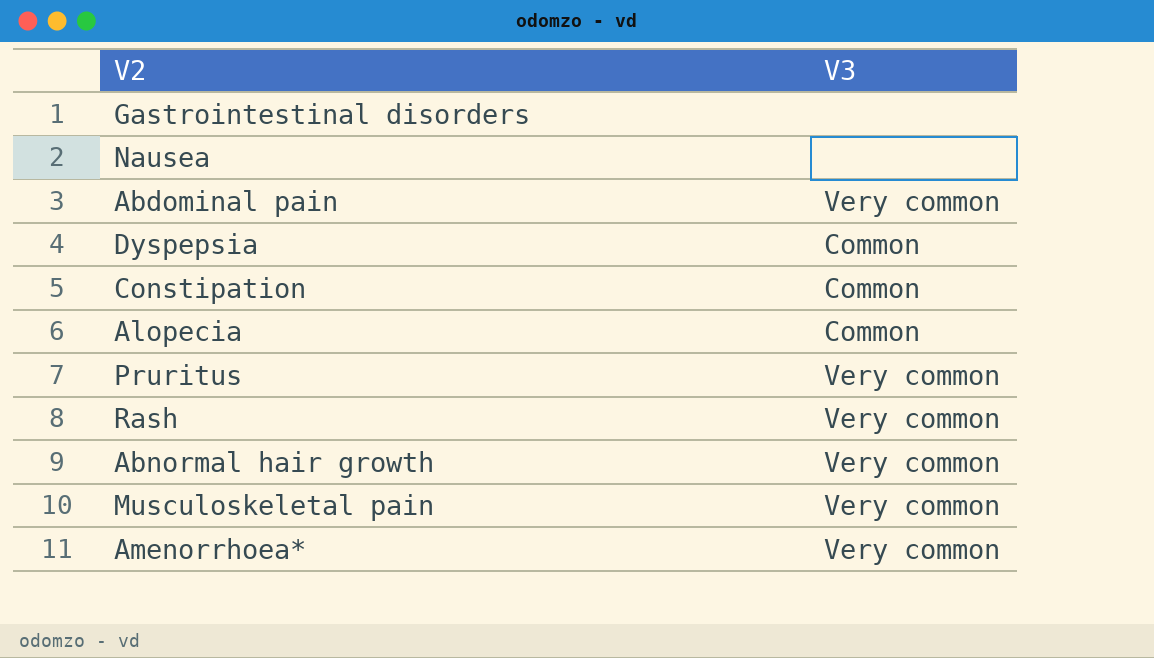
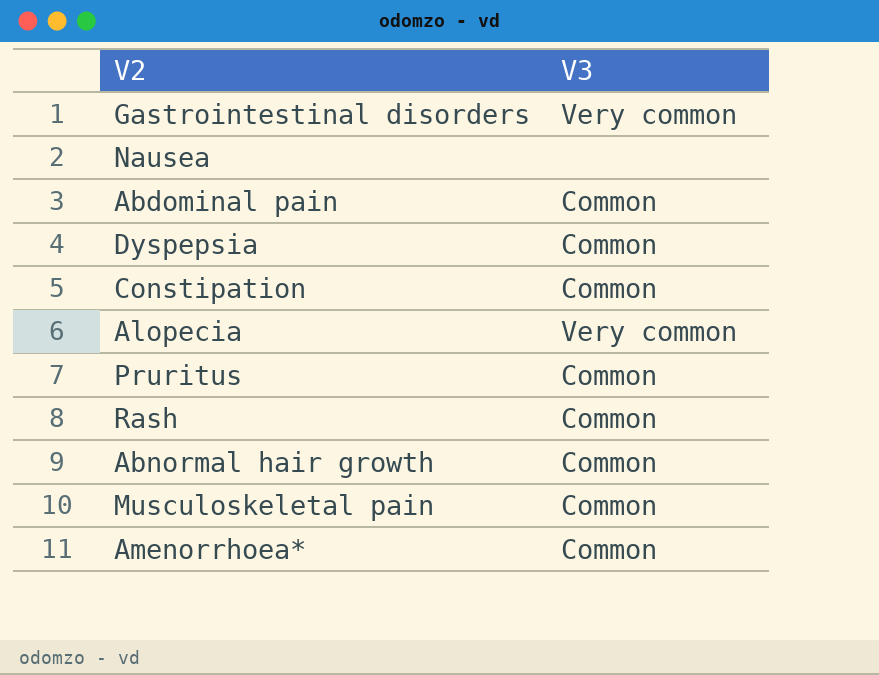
Gastrointestinal disorders | V3: none -> Very common
Abdominal pain | V3: Very common -> Common
Alopecia | V3: Common -> Very common
Pruritus | V3: Very common -> Common
Rash | V3: Very common -> Common
Abnormal hair growth | V3: Very common -> Common
Musculoskeletal pain | V3: Very common -> Common
Amenorrhoea* | V3: Very common -> Common

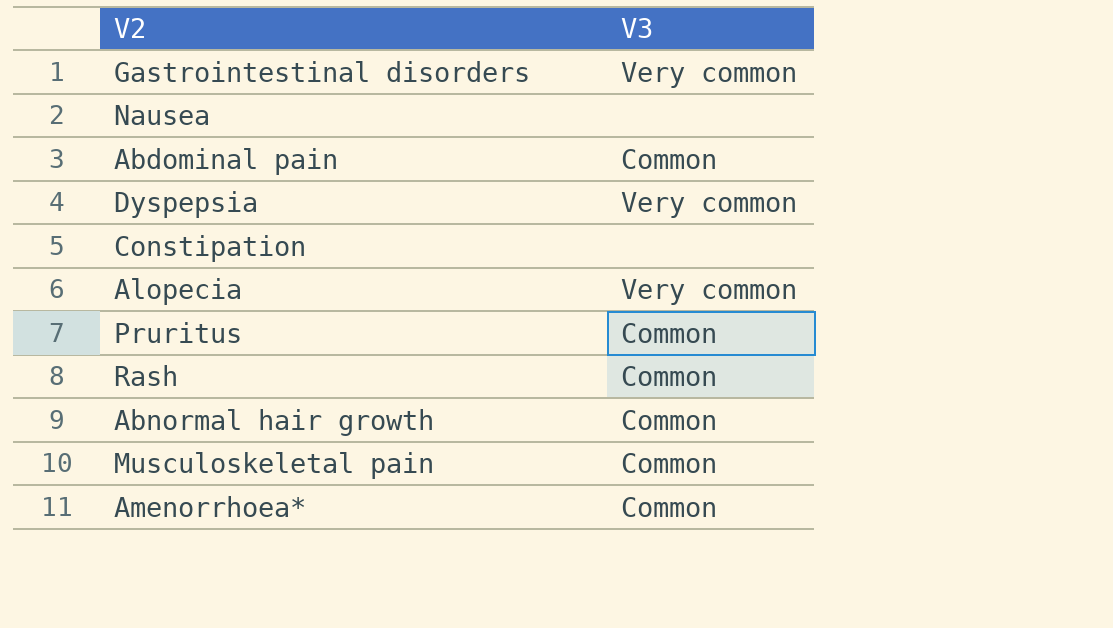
Dyspepsia | V3: Common -> Very common
Constipation | V3: Common -> none

